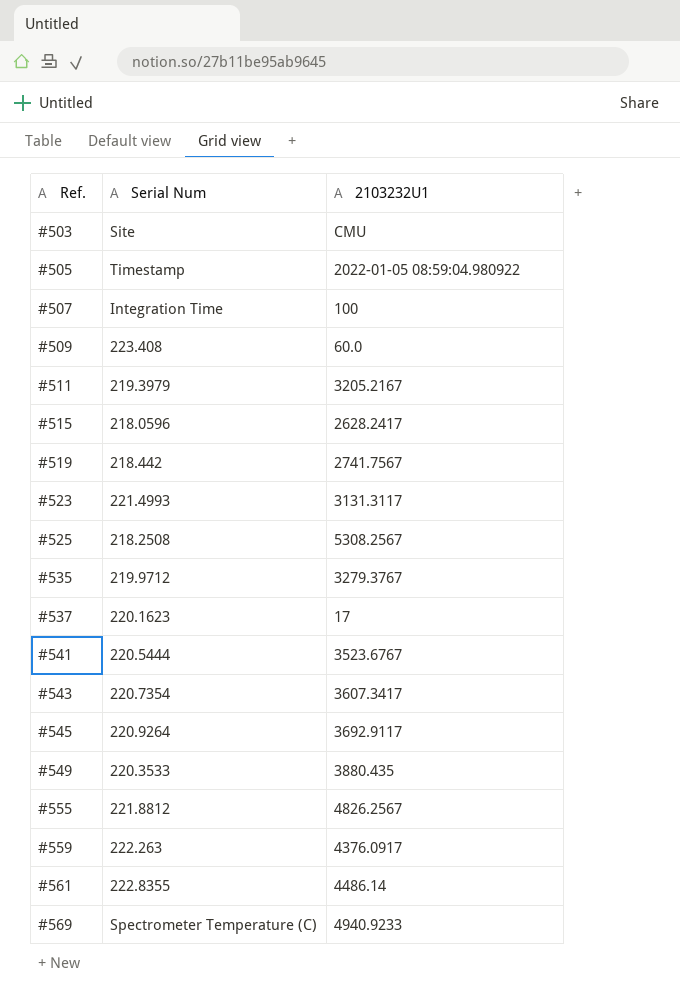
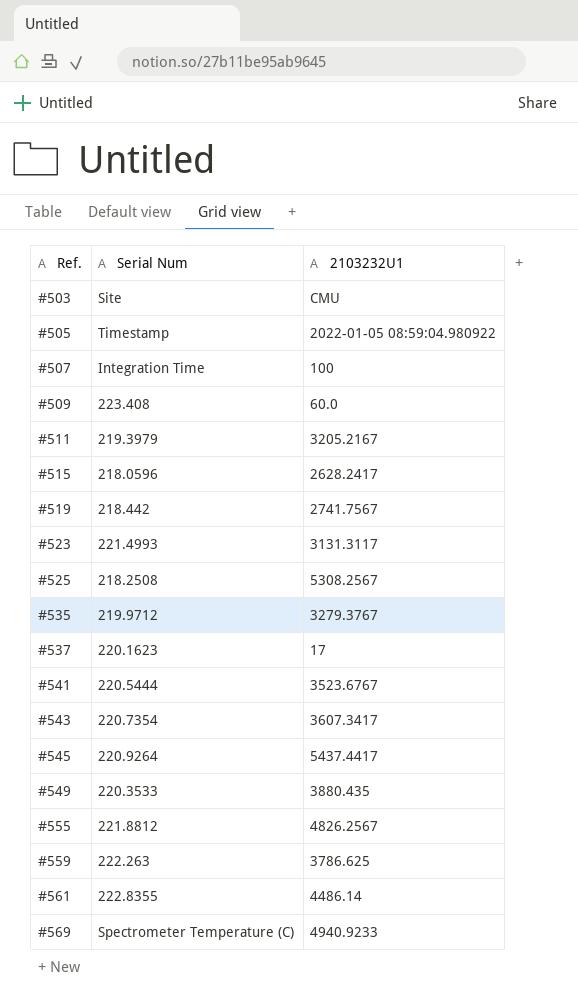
#545 | 2103232U1: 3692.9117 -> 5437.4417
#559 | 2103232U1: 4376.0917 -> 3786.625

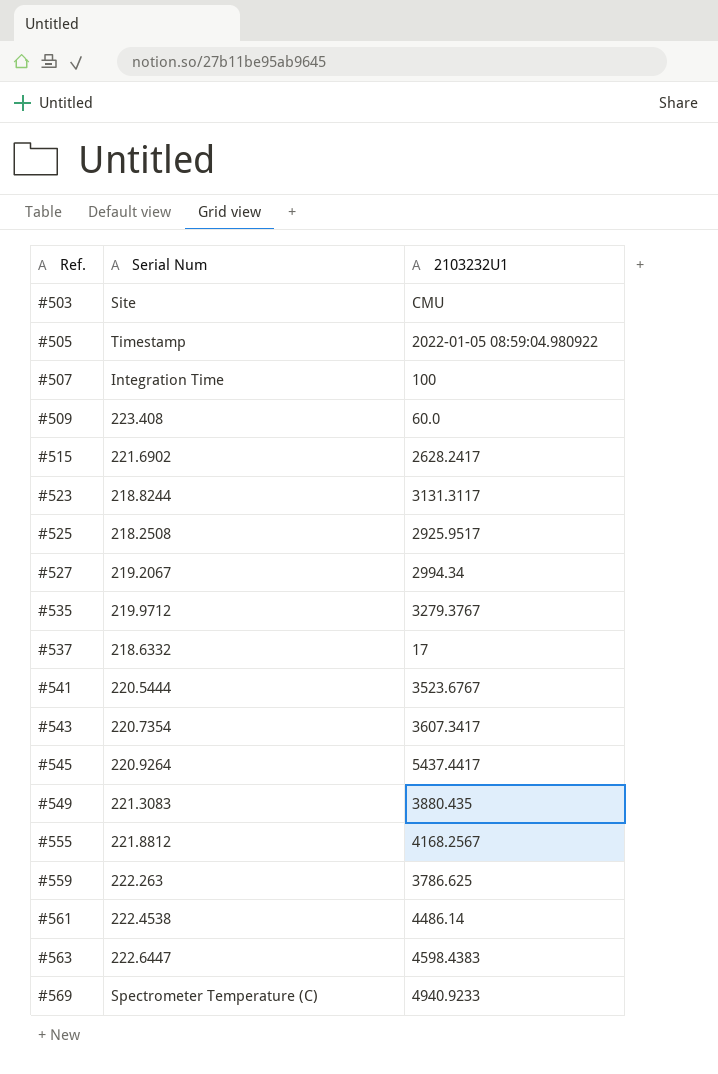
row #511: 219.3979 | 3205.2167 -> none
row #519: 218.442 | 2741.7567 -> none
#515 | Serial Num: 218.0596 -> 221.6902
#523 | Serial Num: 221.4993 -> 218.8244
#525 | 2103232U1: 5308.2567 -> 2925.9517
row #527: none -> 219.2067 | 2994.34
#537 | Serial Num: 220.1623 -> 218.6332
#549 | Serial Num: 220.3533 -> 221.3083
#555 | 2103232U1: 4826.2567 -> 4168.2567
#561 | Serial Num: 222.8355 -> 222.4538
row #563: none -> 222.6447 | 4598.4383

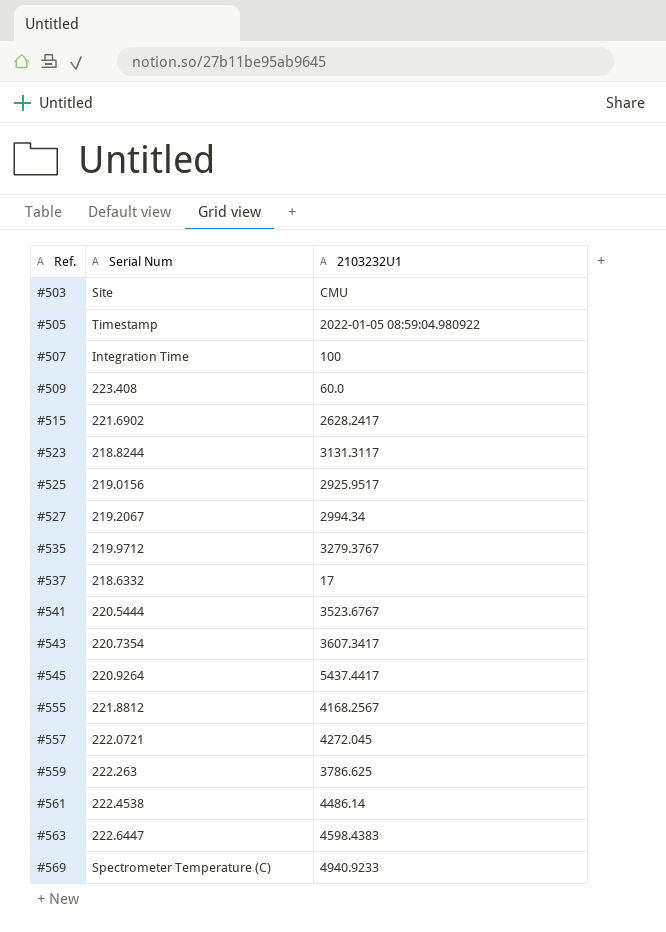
row #549: 221.3083 | 3880.435 -> none
#525 | Serial Num: 218.2508 -> 219.0156
row #557: none -> 222.0721 | 4272.045

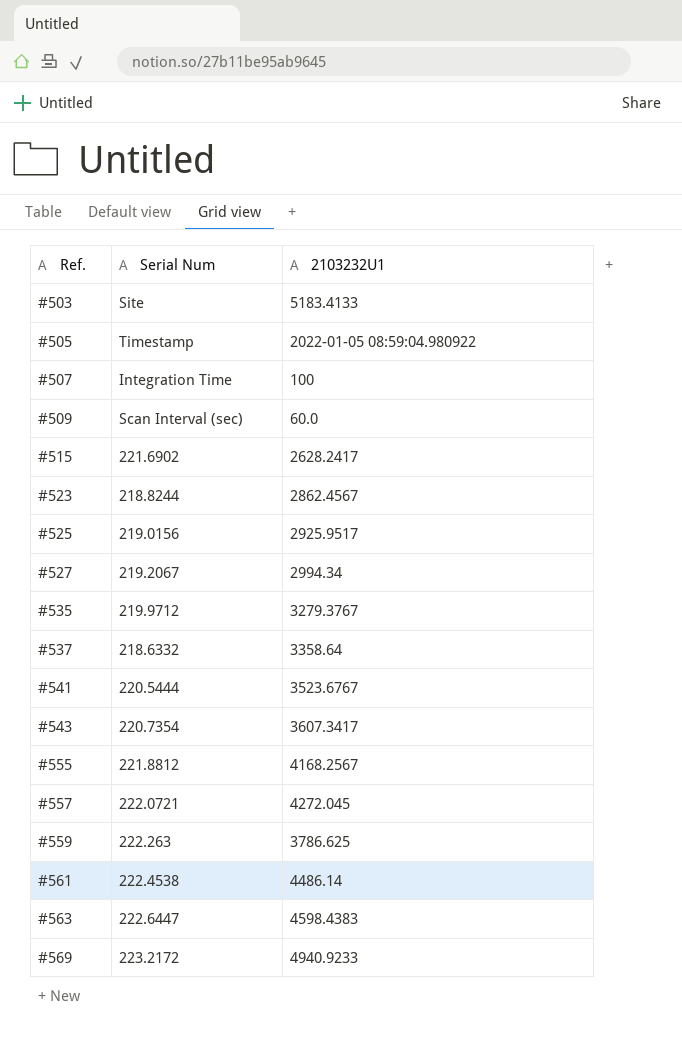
row #545: 220.9264 | 5437.4417 -> none
#503 | 2103232U1: CMU -> 5183.4133
#509 | Serial Num: 223.408 -> Scan Interval (sec)
#523 | 2103232U1: 3131.3117 -> 2862.4567
#537 | 2103232U1: 17 -> 3358.64
#569 | Serial Num: Spectrometer Temperature (C) -> 223.2172

